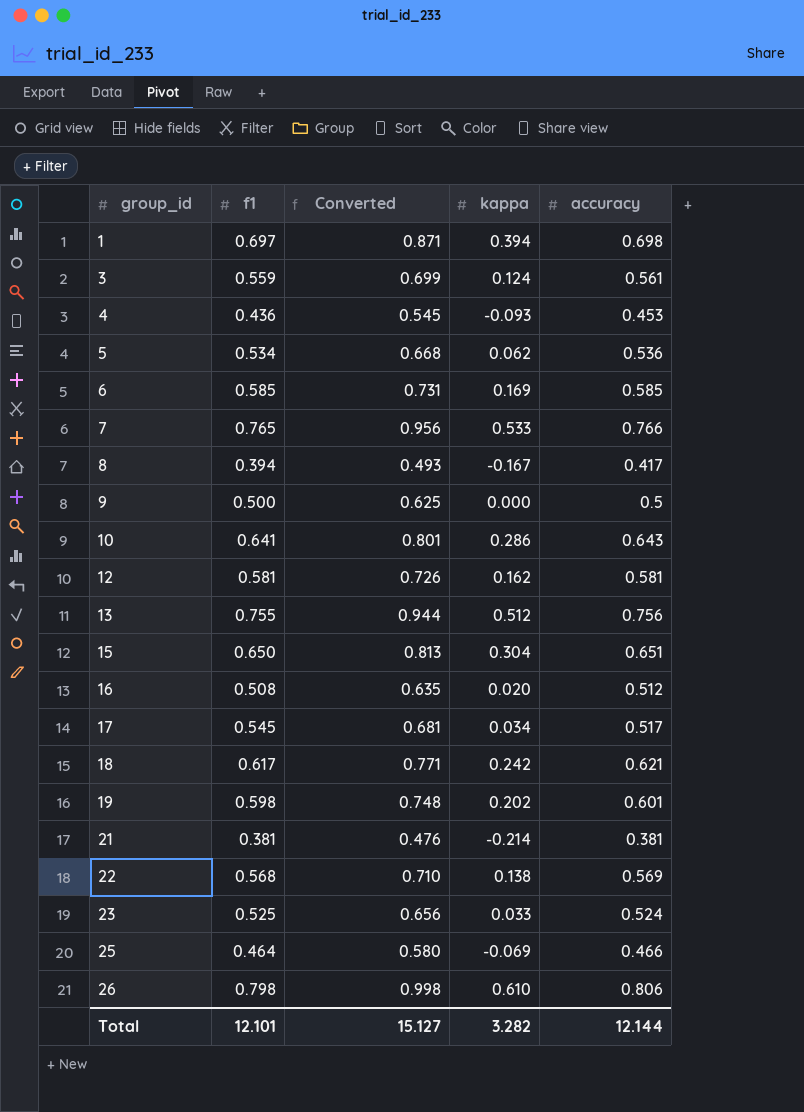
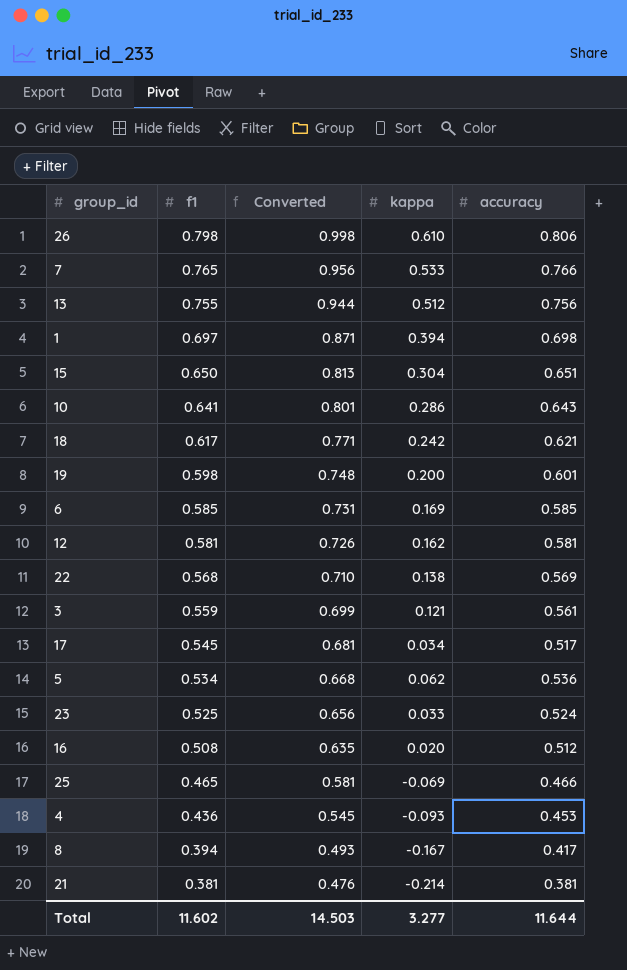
row order: group_id ascending -> f1 descending
row 9: 0.500 | 0.625 | 0.000 | 0.5 -> none
19 | kappa: 0.202 -> 0.200
3 | kappa: 0.124 -> 0.121
25 | f1: 0.464 -> 0.465
25 | Converted: 0.580 -> 0.581
Total | f1: 12.101 -> 11.602
Total | Converted: 15.127 -> 14.503
Total | kappa: 3.282 -> 3.277
Total | accuracy: 12.144 -> 11.644

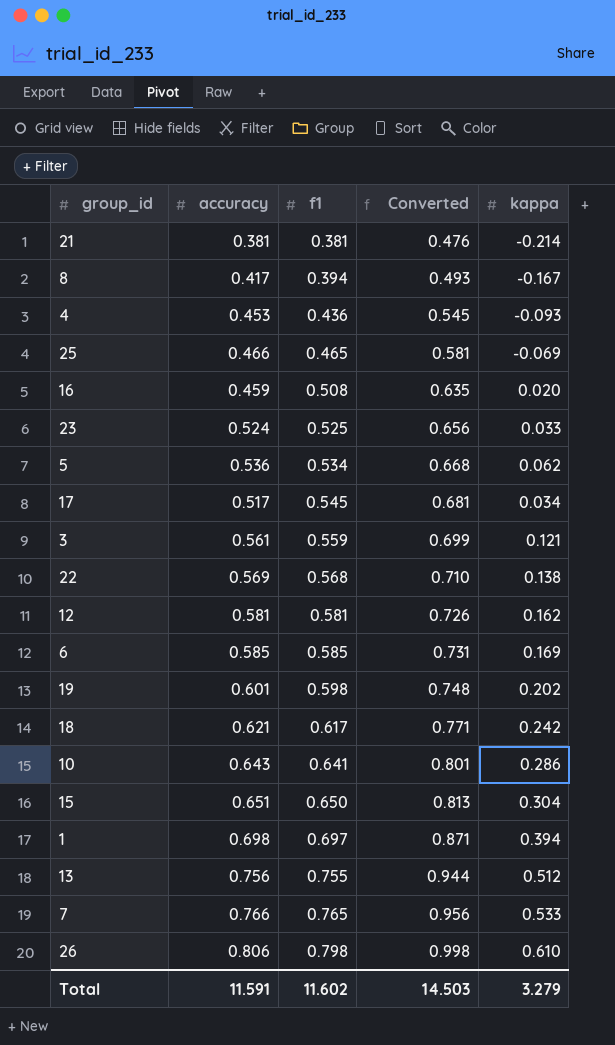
row order: f1 descending -> f1 ascending
column accuracy | position: 5 -> 2
16 | accuracy: 0.512 -> 0.459
19 | kappa: 0.200 -> 0.202
Total | accuracy: 11.644 -> 11.591
Total | kappa: 3.277 -> 3.279

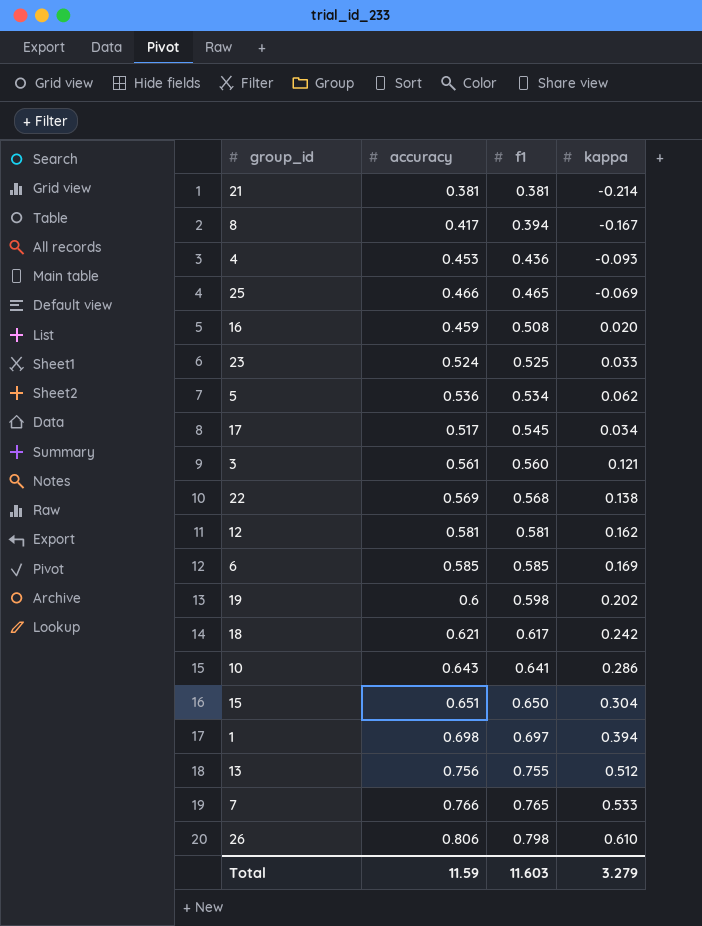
column Converted | formula: [f1] * 1.25 -> none
3 | f1: 0.559 -> 0.560
19 | accuracy: 0.601 -> 0.6
Total | accuracy: 11.591 -> 11.59
Total | f1: 11.602 -> 11.603

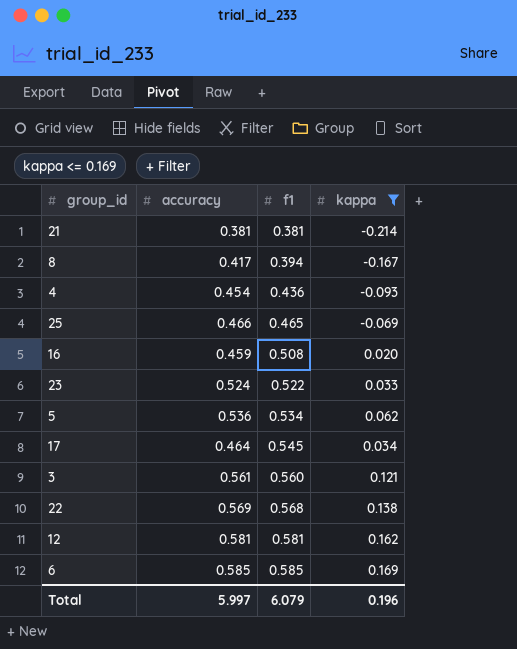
filter: none -> kappa <= 0.169
4 | accuracy: 0.453 -> 0.454
23 | f1: 0.525 -> 0.522
17 | accuracy: 0.517 -> 0.464
Total | accuracy: 11.59 -> 5.997
Total | f1: 11.603 -> 6.079
Total | kappa: 3.279 -> 0.196

